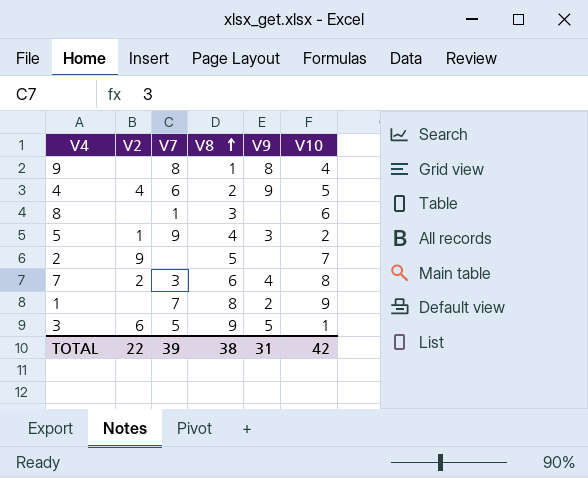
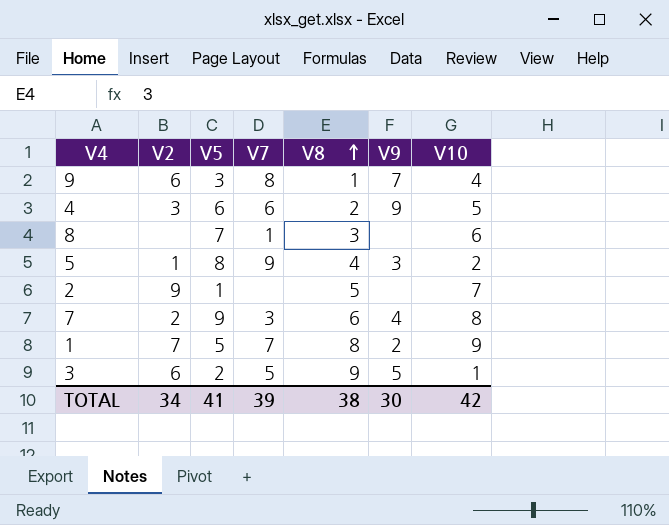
column V5 | position: none -> 3
9 | V2: none -> 6
9 | V9: 8 -> 7
4 | V2: 4 -> 3
1 | V2: none -> 7
TOTAL | V2: 22 -> 34
TOTAL | V9: 31 -> 30

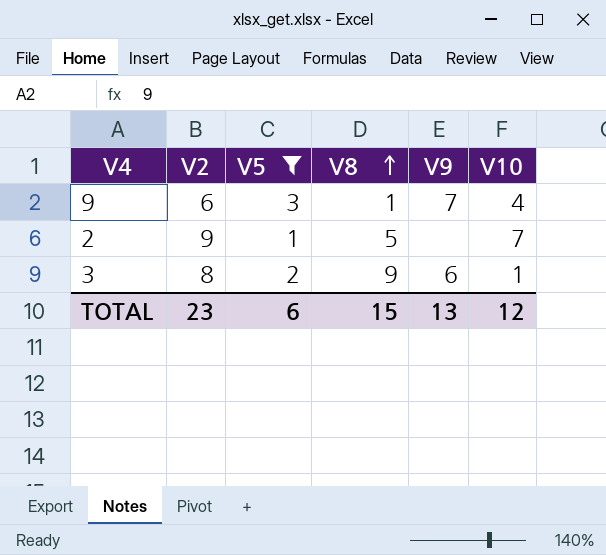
filter: none -> V5 <= 3
column V7 | position: 4 -> none
3 | V2: 6 -> 8
3 | V9: 5 -> 6
TOTAL | V2: 34 -> 23
TOTAL | V5: 41 -> 6
TOTAL | V8: 38 -> 15
TOTAL | V9: 30 -> 13
TOTAL | V10: 42 -> 12

